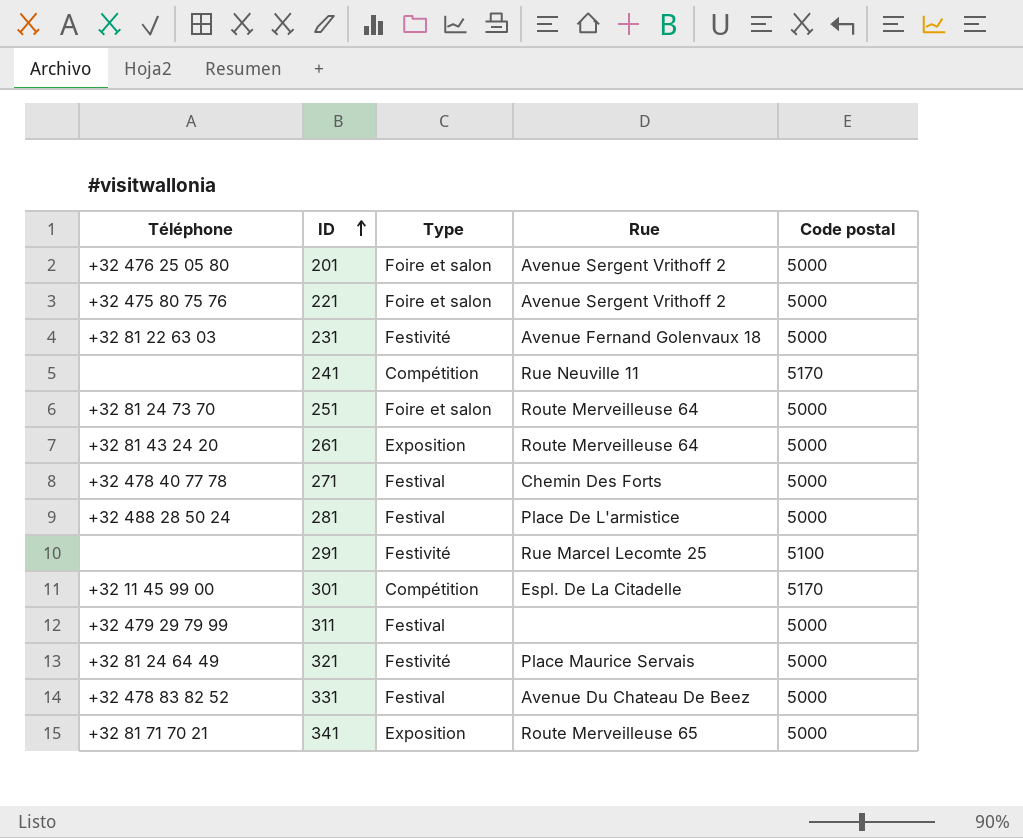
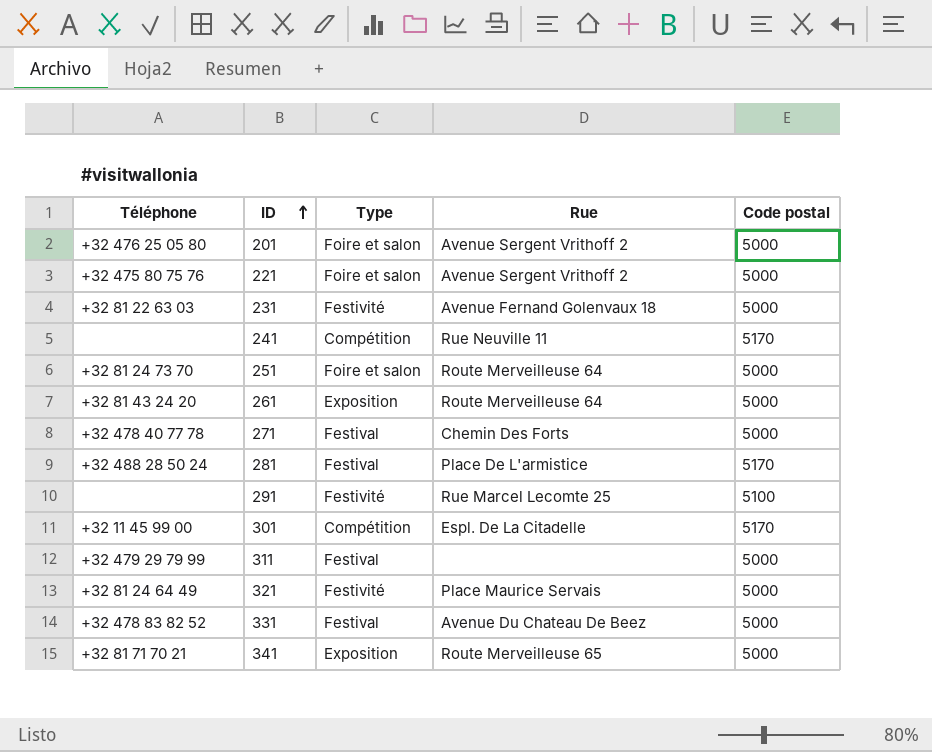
281 | Code postal: 5000 -> 5170

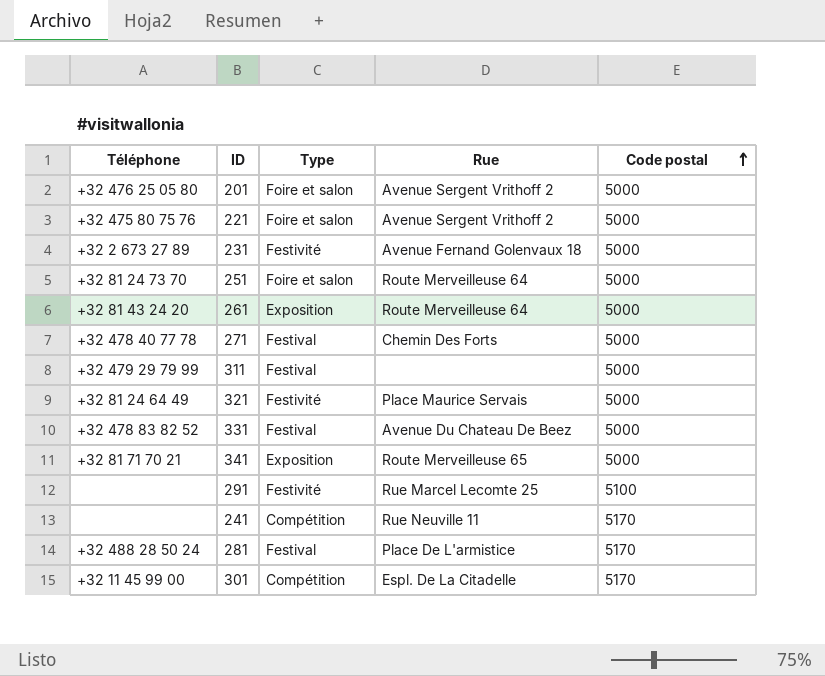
row order: ID ascending -> Code postal ascending
231 | Téléphone: +32 81 22 63 03 -> +32 2 673 27 89

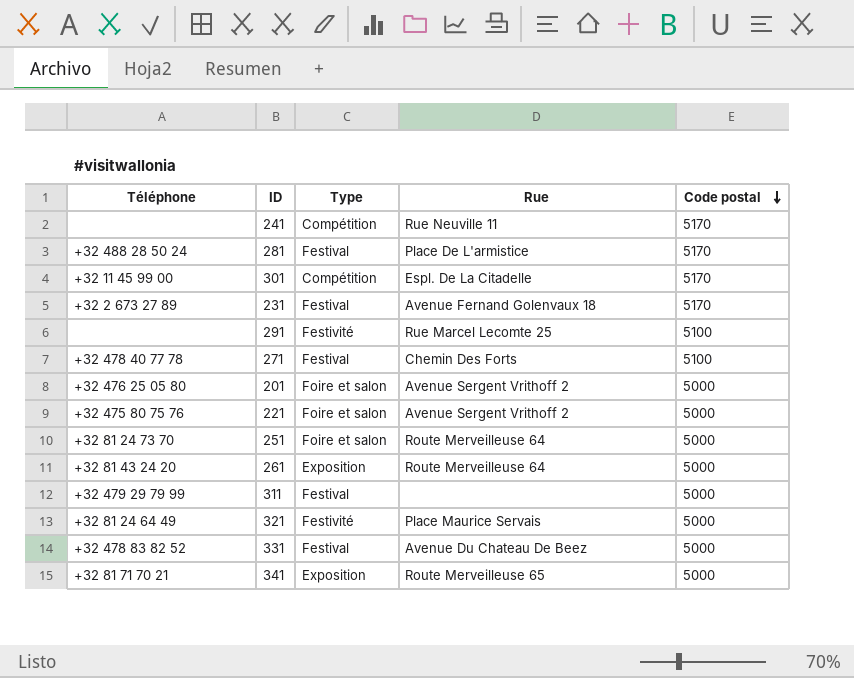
row order: Code postal ascending -> Code postal descending
231 | Type: Festivité -> Festival
231 | Code postal: 5000 -> 5170
271 | Code postal: 5000 -> 5100

